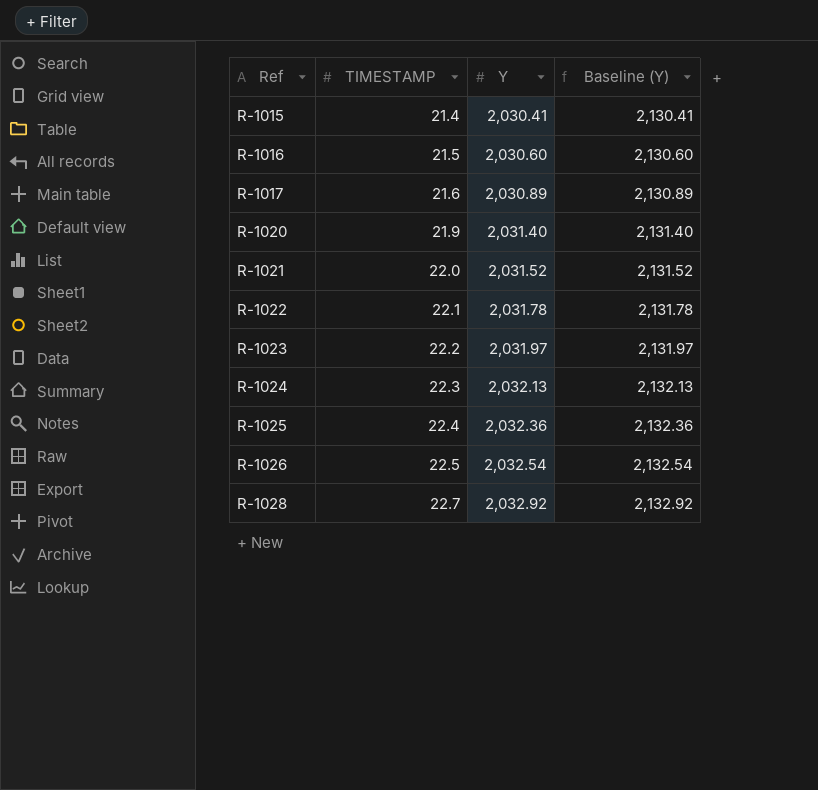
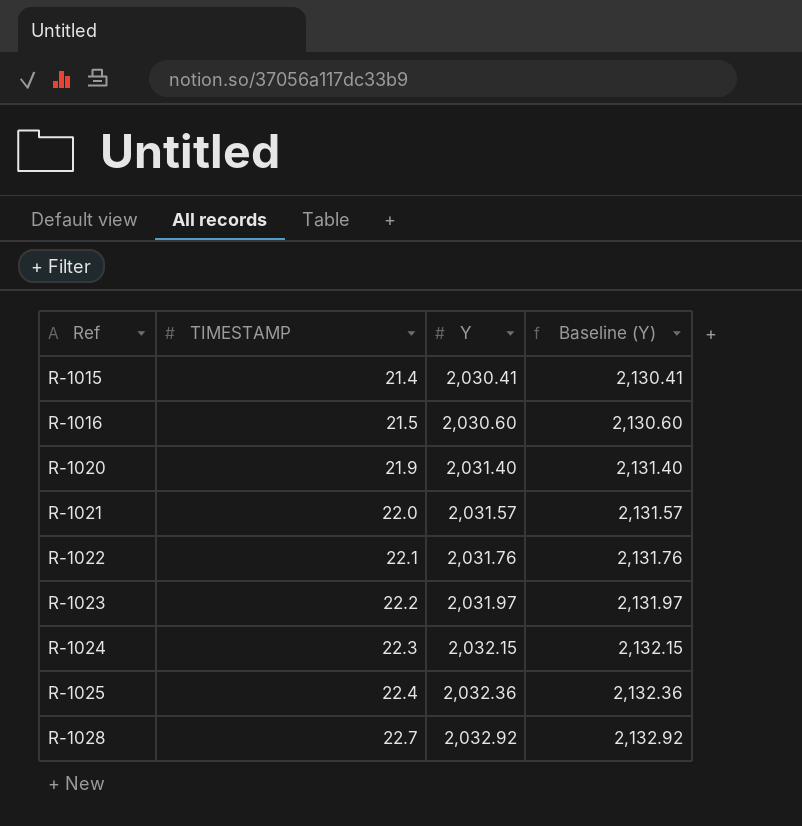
row R-1017: 21.6 | 2,030.89 | 2,130.89 -> none
row R-1026: 22.5 | 2,032.54 | 2,132.54 -> none
R-1021 | Y: 2,031.52 -> 2,031.57
R-1021 | Baseline (Y): 2,131.52 -> 2,131.57
R-1022 | Y: 2,031.78 -> 2,031.76
R-1022 | Baseline (Y): 2,131.78 -> 2,131.76
R-1024 | Y: 2,032.13 -> 2,032.15
R-1024 | Baseline (Y): 2,132.13 -> 2,132.15

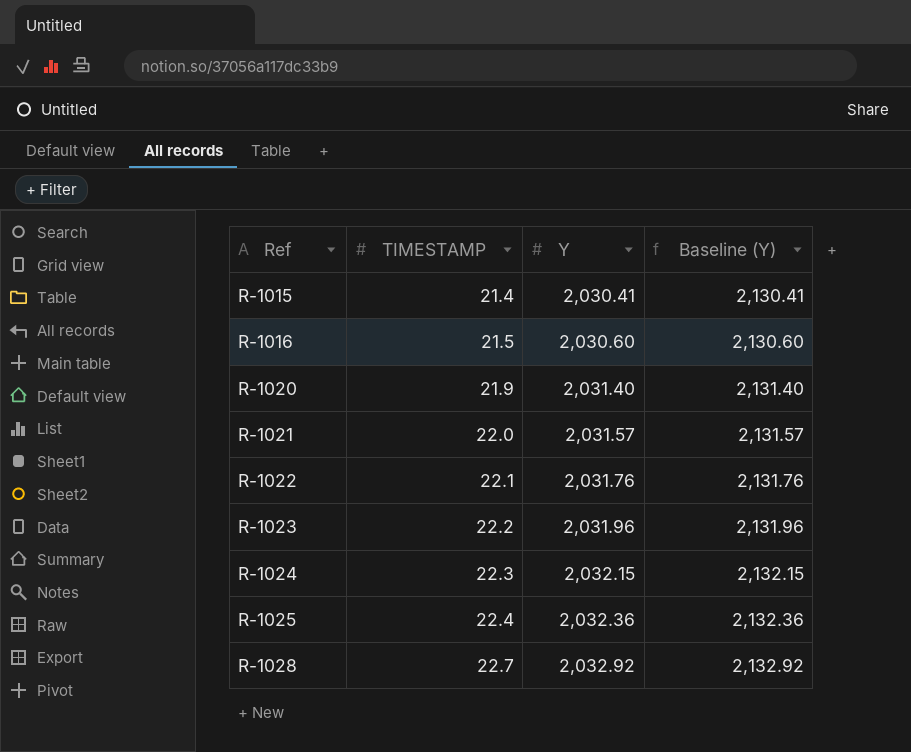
R-1023 | Y: 2,031.97 -> 2,031.96
R-1023 | Baseline (Y): 2,131.97 -> 2,131.96

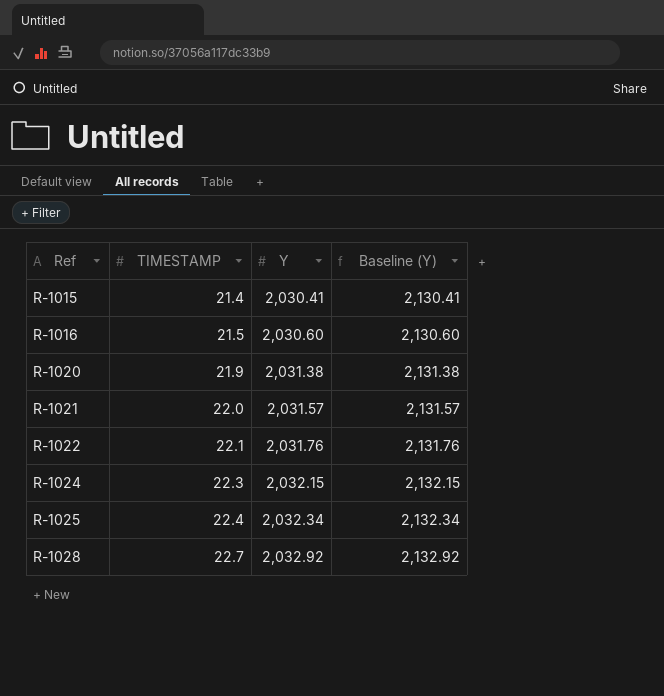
row R-1023: 22.2 | 2,031.96 | 2,131.96 -> none
R-1020 | Y: 2,031.40 -> 2,031.38
R-1020 | Baseline (Y): 2,131.40 -> 2,131.38
R-1025 | Y: 2,032.36 -> 2,032.34
R-1025 | Baseline (Y): 2,132.36 -> 2,132.34

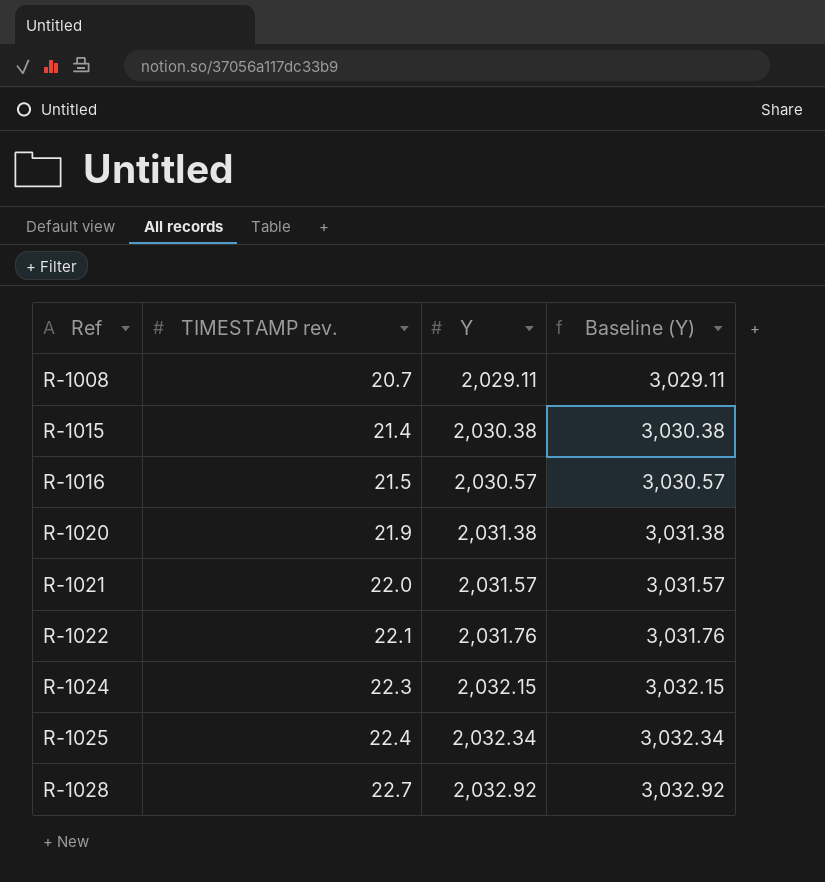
column name: TIMESTAMP -> TIMESTAMP rev.
column Baseline (Y) | formula: [Y] + 100 -> [Y] + 1000
row R-1008: none -> 20.7 | 2,029.11 | 3,029.11
R-1015 | Y: 2,030.41 -> 2,030.38
R-1016 | Y: 2,030.60 -> 2,030.57

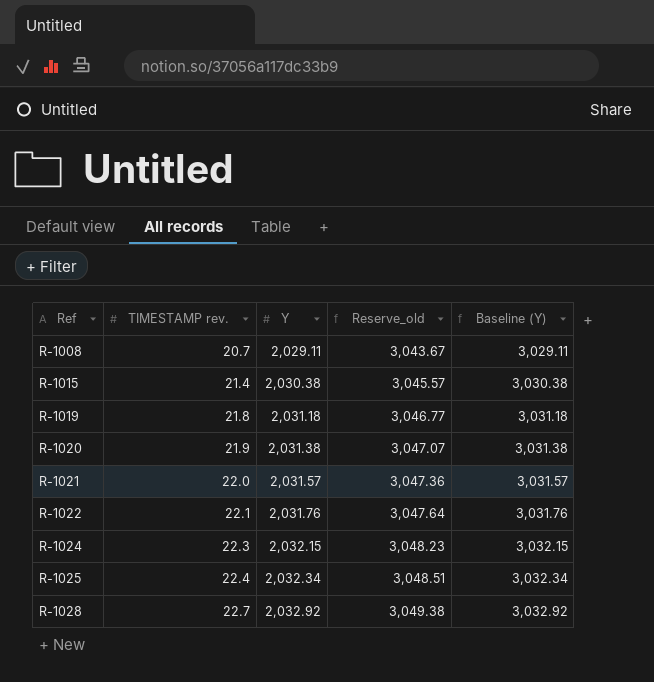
column Reserve_old | formula: none -> [Y] * 1.5
row R-1016: 21.5 | 2,030.57 | 3,030.57 -> none
row R-1019: none -> 21.8 | 2,031.18 | 3,046.77 | 3,031.18

